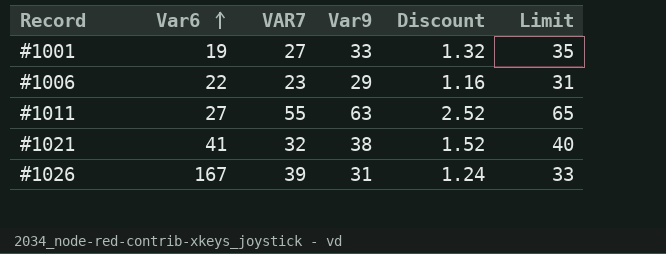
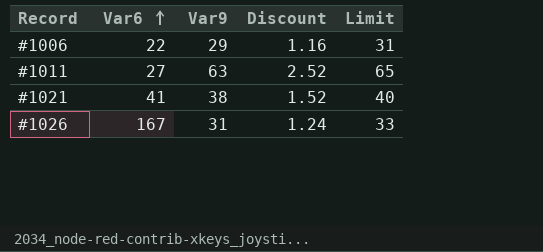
column VAR7 | position: 3 -> none
row #1001: 19 | 27 | 33 | 1.32 | 35 -> none

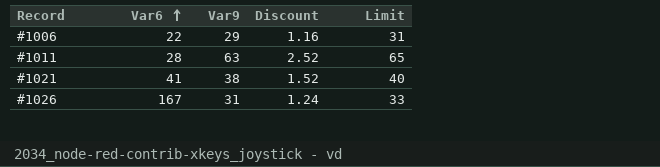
#1011 | Var6: 27 -> 28

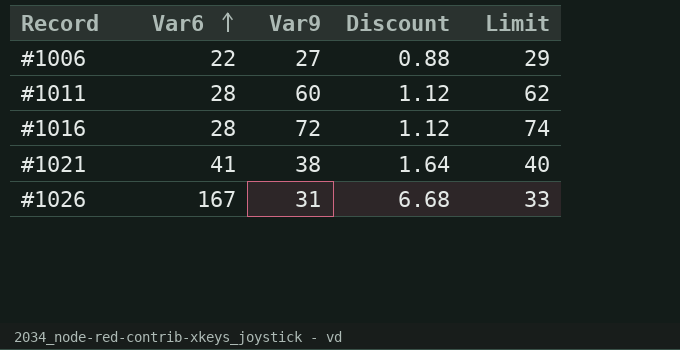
column Discount | formula: [Var9] * 0.04 -> [Var6] * 0.04
#1006 | Var9: 29 -> 27
#1006 | Limit: 31 -> 29
#1011 | Var9: 63 -> 60
#1011 | Limit: 65 -> 62
row #1016: none -> 28 | 72 | 1.12 | 74

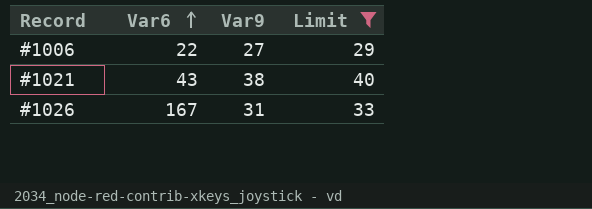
filter: none -> Limit <= 40
column Discount | formula: [Var6] * 0.04 -> none
#1021 | Var6: 41 -> 43

